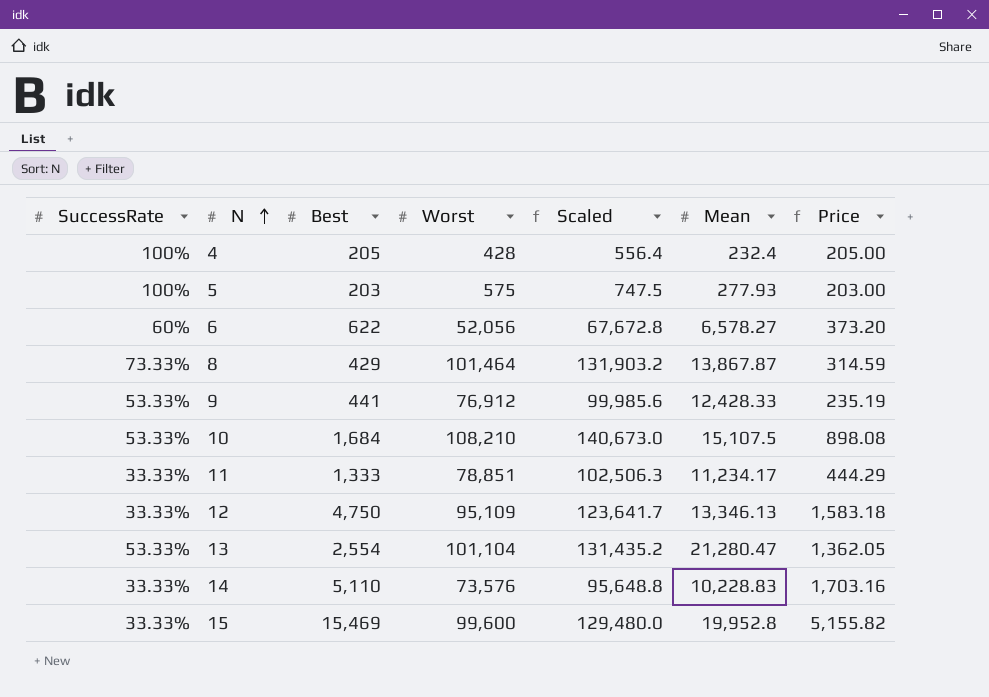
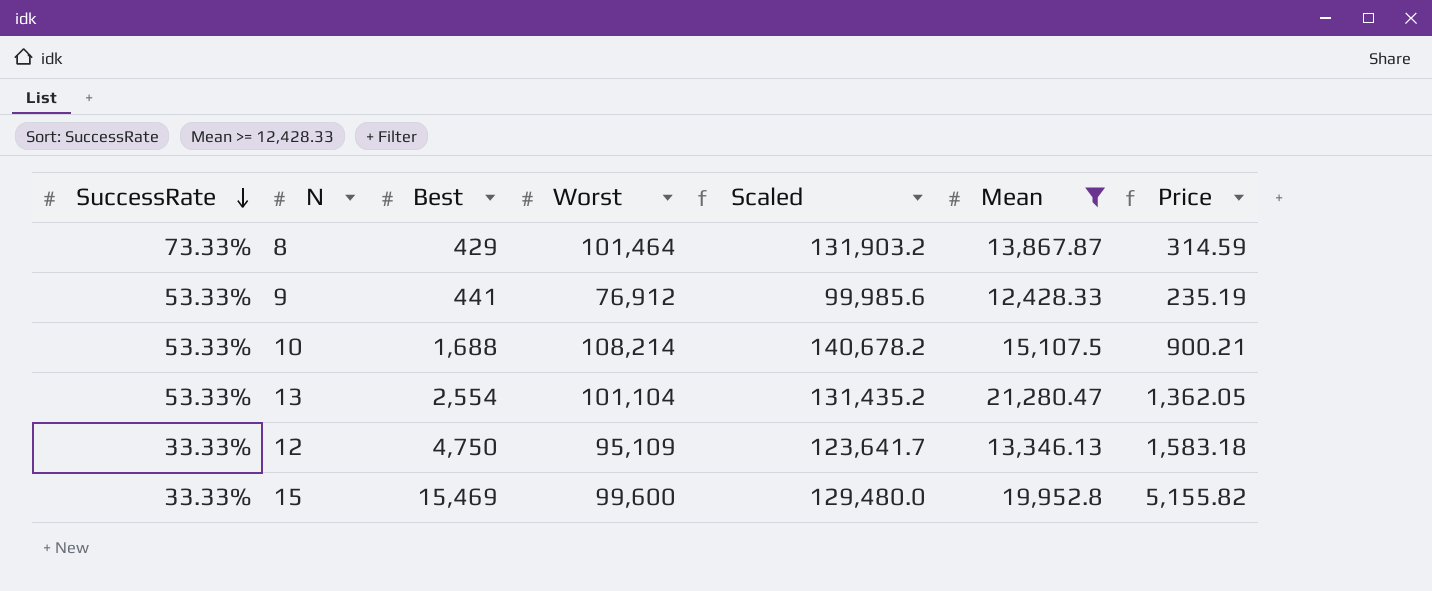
filter: none -> Mean >= 12,428.33
row order: N ascending -> SuccessRate descending
10 | Best: 1,684 -> 1,688
10 | Worst: 108,210 -> 108,214
10 | Scaled: 140,673.0 -> 140,678.2
10 | Price: 898.08 -> 900.21

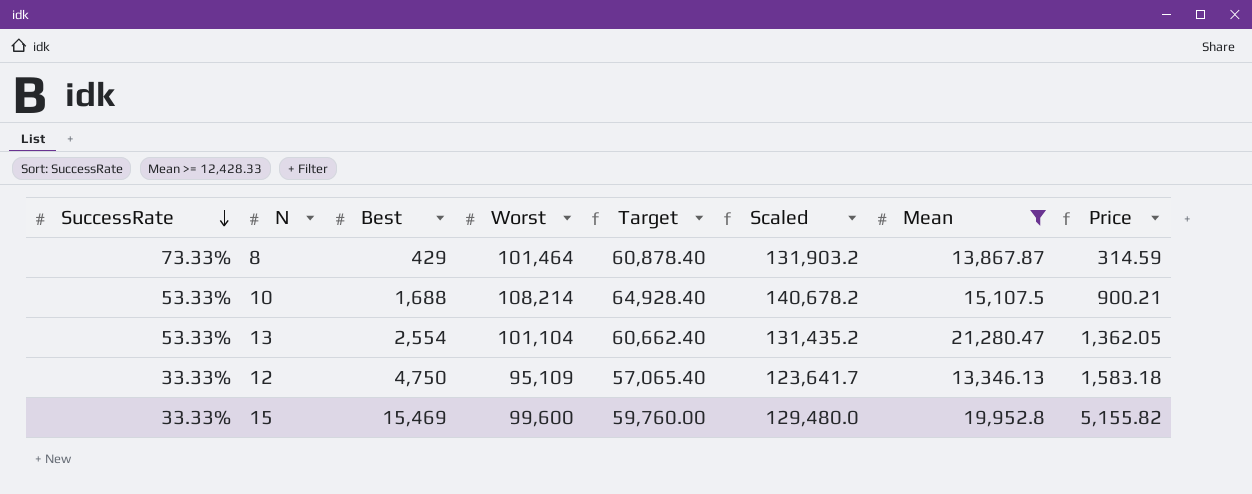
column Target | formula: none -> [Worst] * 0.6
row 9: 53.33% | 441 | 76,912 | 99,985.6 | 12,428.33 | 235.19 -> none

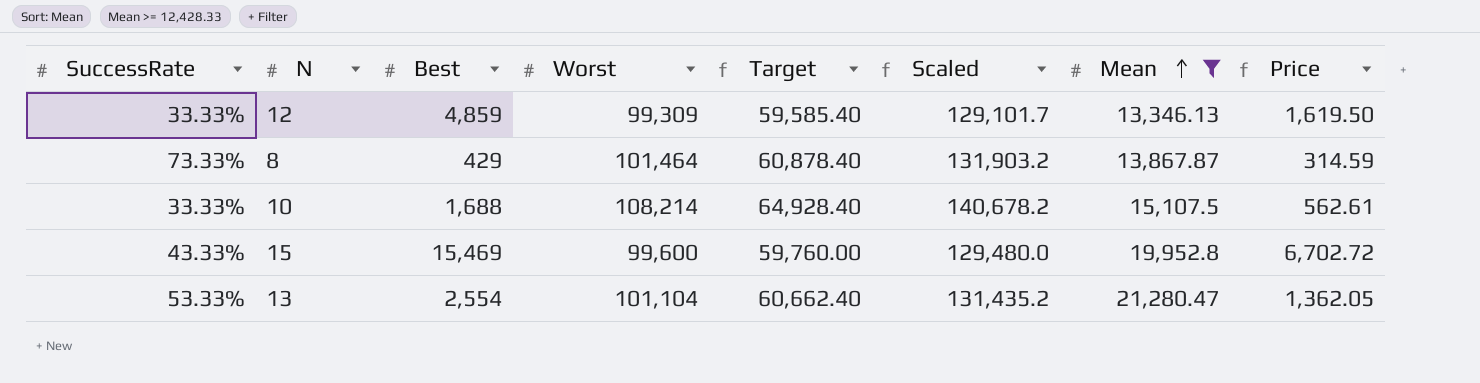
row order: SuccessRate descending -> Mean ascending
12 | Best: 4,750 -> 4,859
12 | Worst: 95,109 -> 99,309
12 | Target: 57,065.40 -> 59,585.40
12 | Scaled: 123,641.7 -> 129,101.7
12 | Price: 1,583.18 -> 1,619.50
10 | SuccessRate: 53.33% -> 33.33%
10 | Price: 900.21 -> 562.61
15 | SuccessRate: 33.33% -> 43.33%
15 | Price: 5,155.82 -> 6,702.72

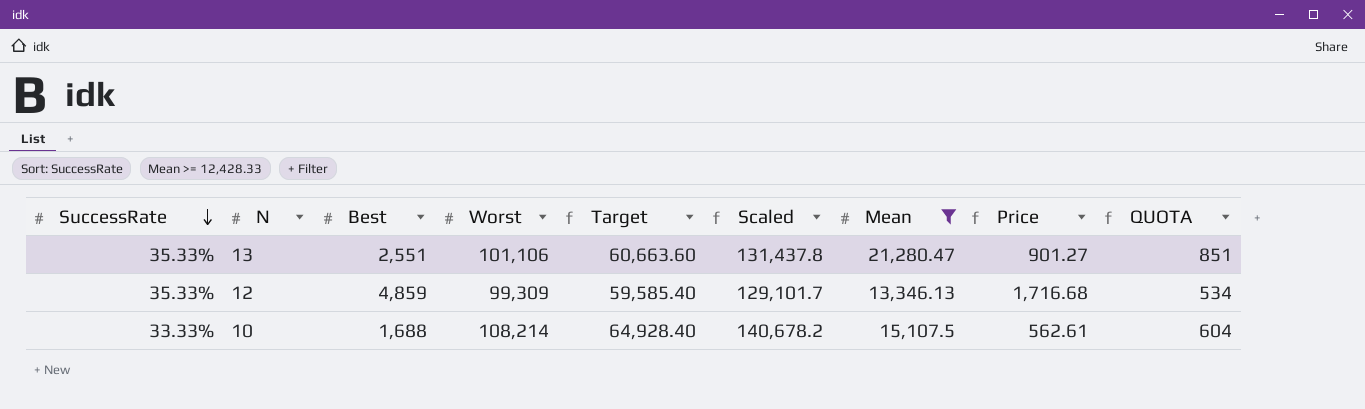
row order: Mean ascending -> SuccessRate descending
column QUOTA | formula: none -> [Mean] * 0.04
row 8: 73.33% | 429 | 101,464 | 60,878.40 | 131,903.2 | 13,867.87 | 314.59 -> none
row 15: 43.33% | 15,469 | 99,600 | 59,760.00 | 129,480.0 | 19,952.8 | 6,702.72 -> none
13 | SuccessRate: 53.33% -> 35.33%
13 | Best: 2,554 -> 2,551
13 | Worst: 101,104 -> 101,106
13 | Target: 60,662.40 -> 60,663.60
13 | Scaled: 131,435.2 -> 131,437.8
13 | Price: 1,362.05 -> 901.27
12 | SuccessRate: 33.33% -> 35.33%
12 | Price: 1,619.50 -> 1,716.68

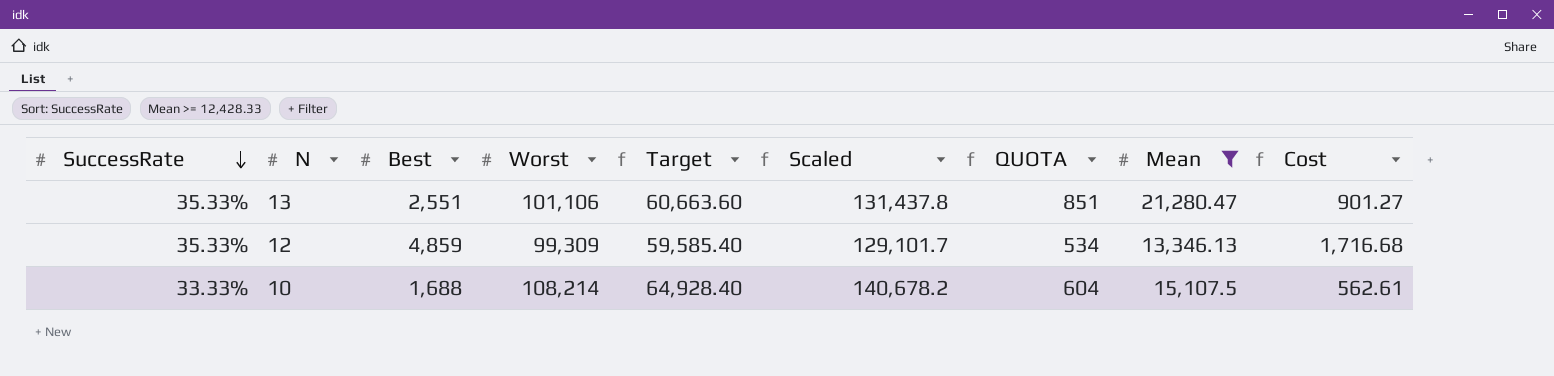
column QUOTA | position: 9 -> 7
column name: Price -> Cost

